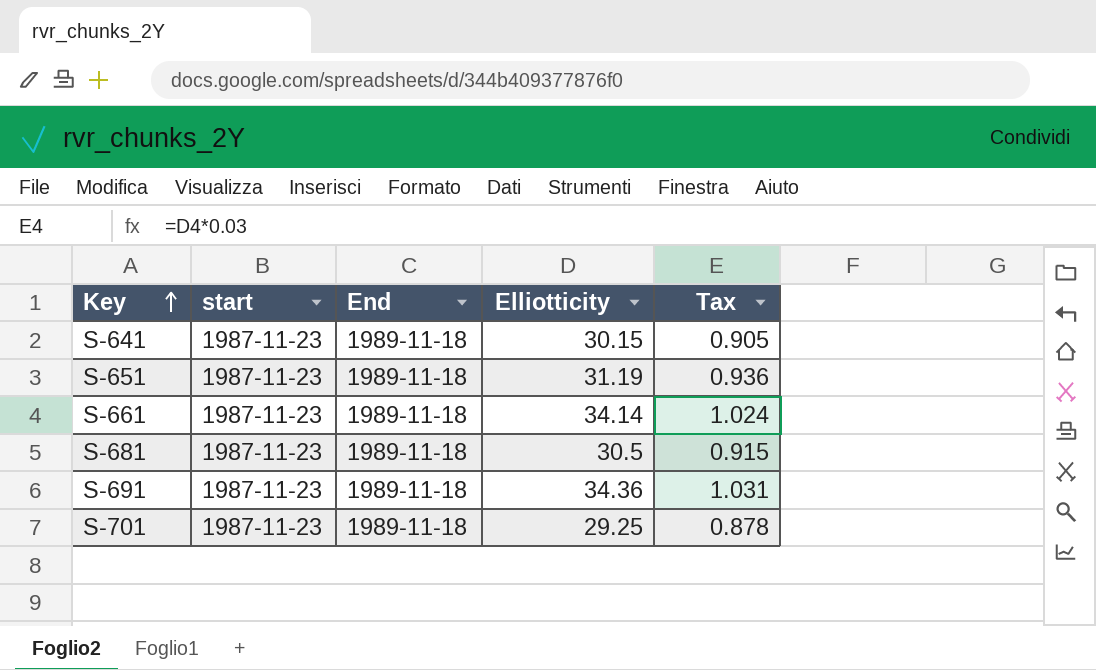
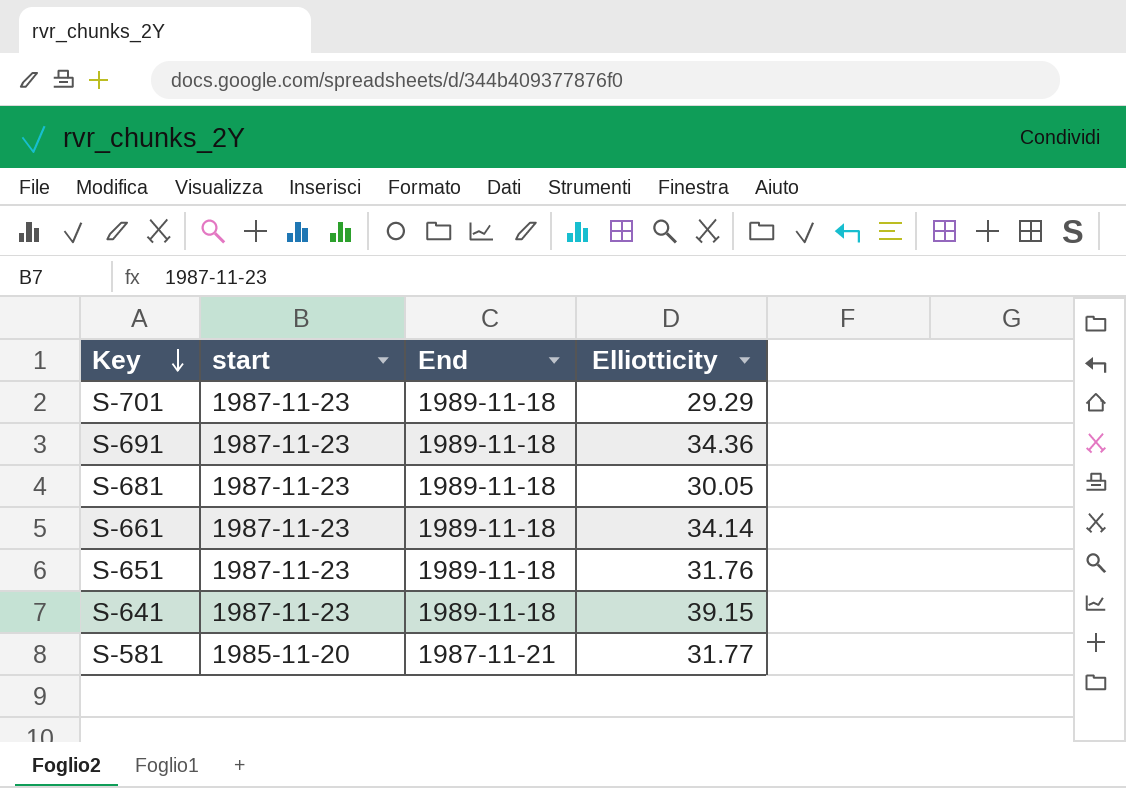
row order: Key ascending -> Key descending
column Tax | formula: [Elliotticity] * 0.03 -> none
S-701 | Elliotticity: 29.25 -> 29.29
S-681 | Elliotticity: 30.5 -> 30.05
S-651 | Elliotticity: 31.19 -> 31.76
S-641 | Elliotticity: 30.15 -> 39.15
row S-581: none -> 1985-11-20 | 1987-11-21 | 31.77

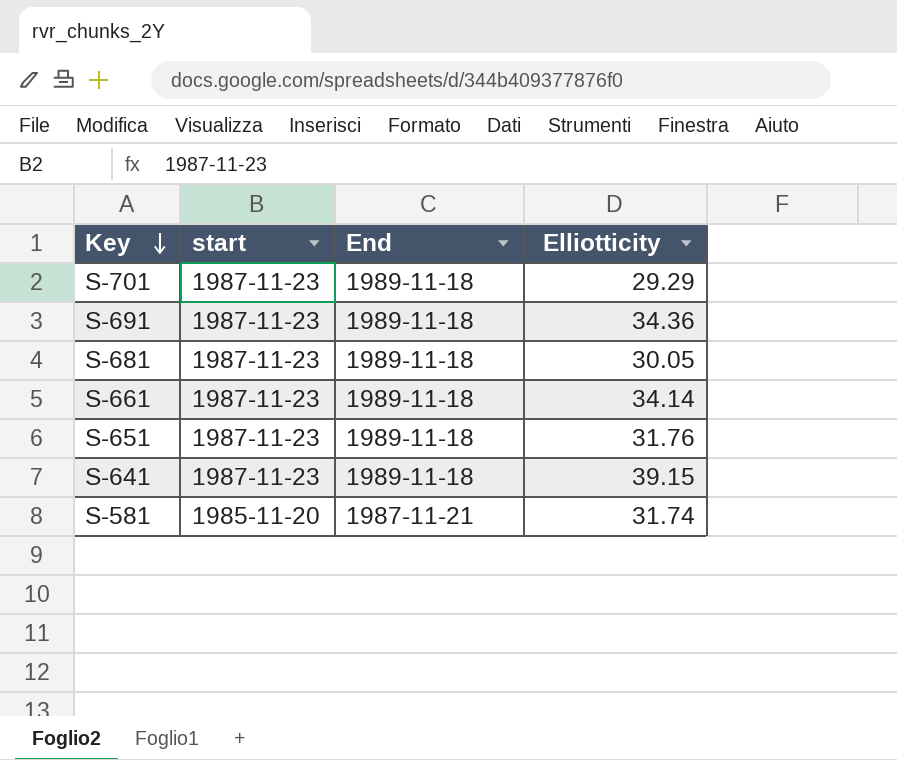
S-581 | Elliotticity: 31.77 -> 31.74

